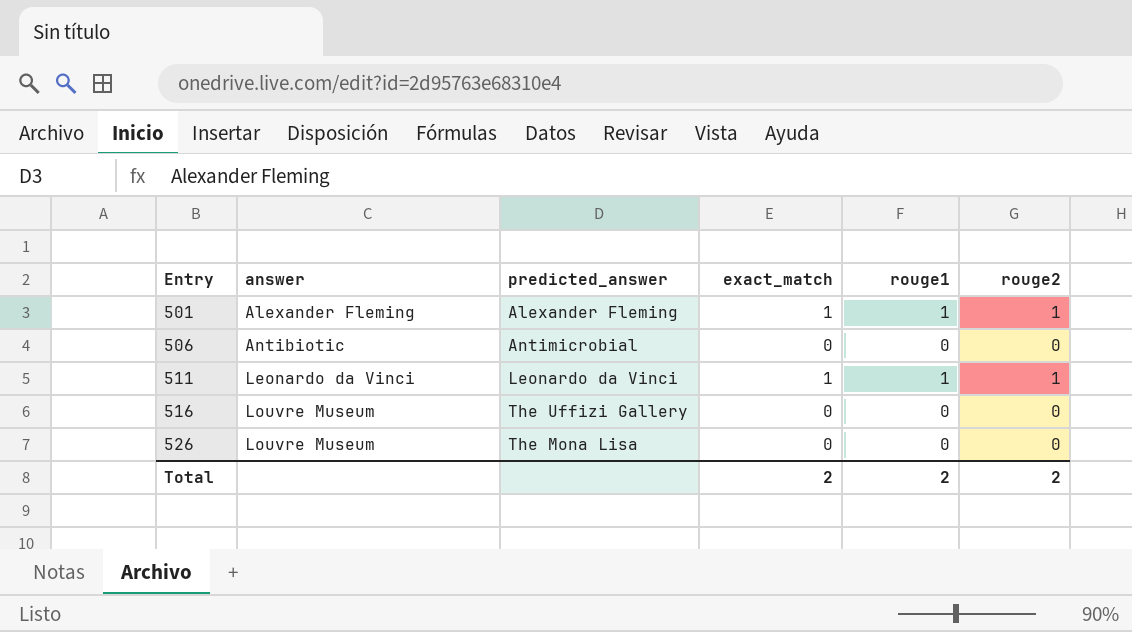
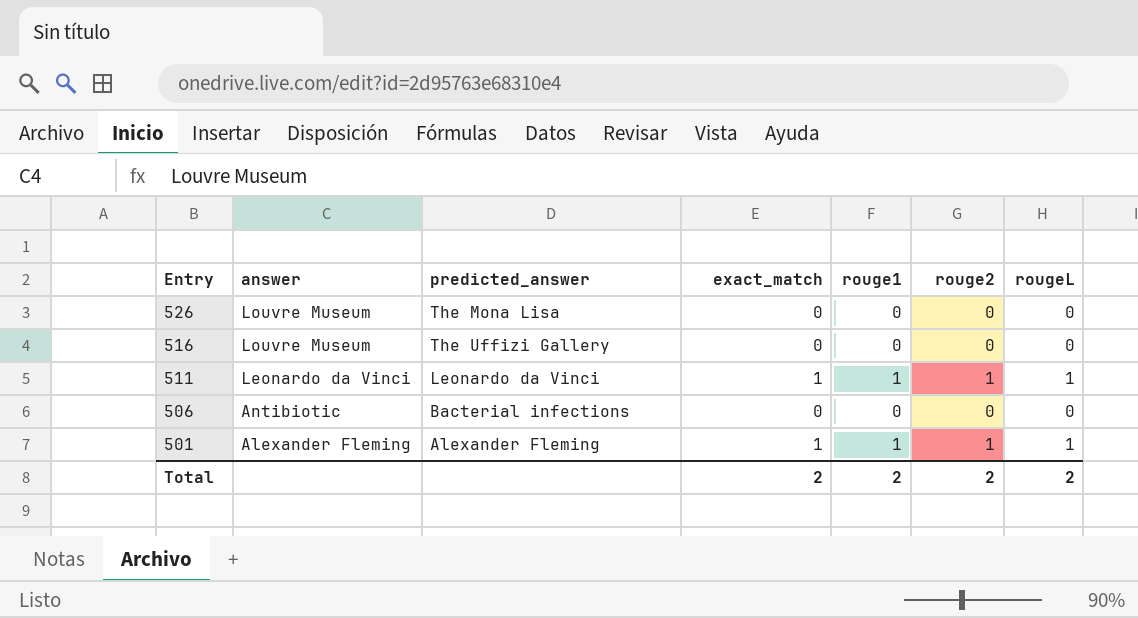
row order: Entry ascending -> Entry descending
column rougeL | position: none -> 7
506 | predicted_answer: Antimicrobial -> Bacterial infections

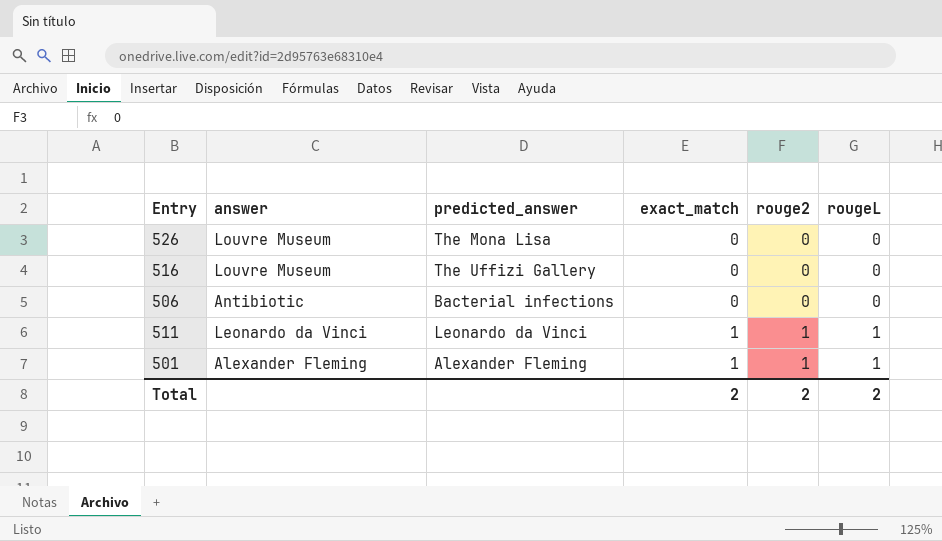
row order: Entry descending -> exact_match ascending
column rouge1 | position: 5 -> none

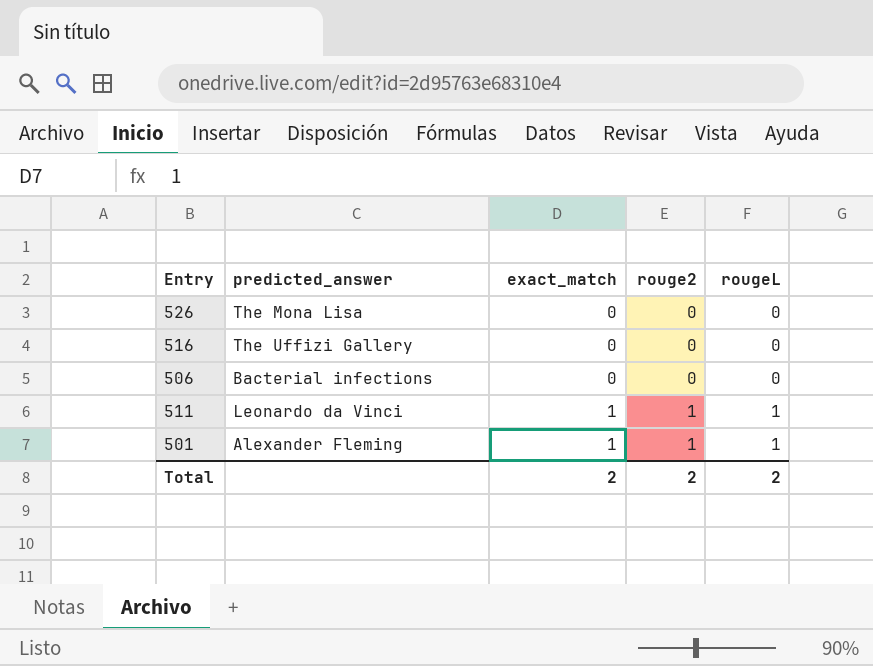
column answer | position: 2 -> none

